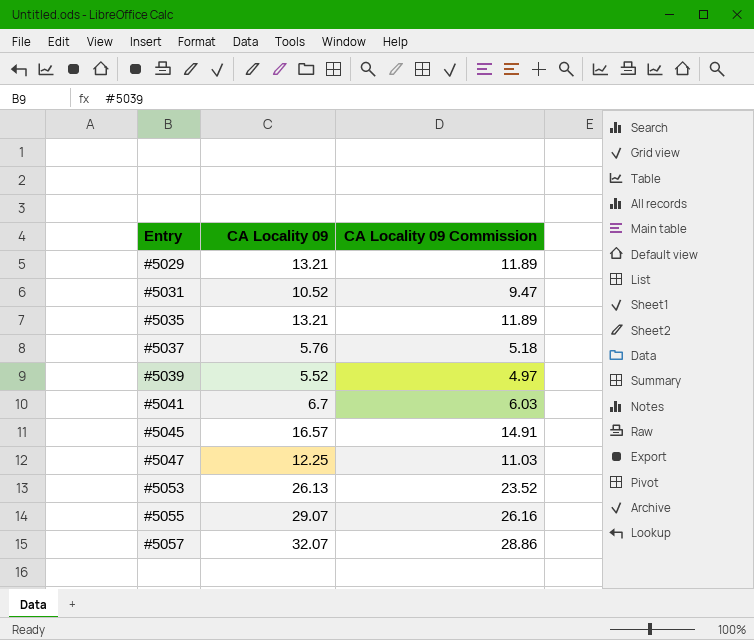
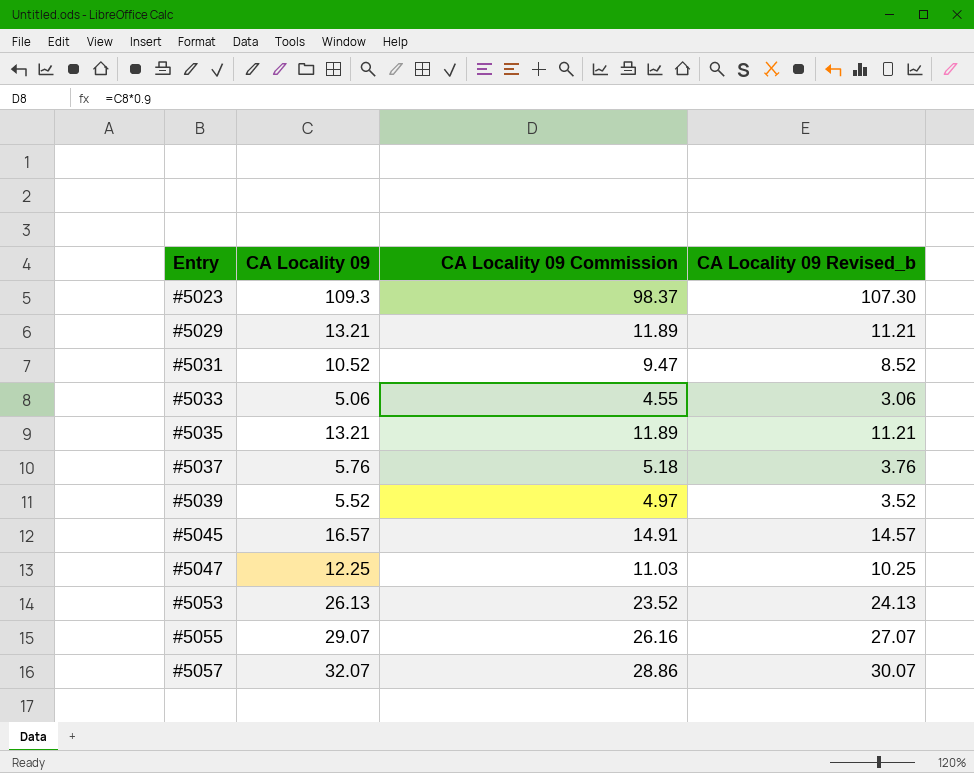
column CA Locality 09 Revised_b | formula: none -> [CA Locality 09] - 2
row #5041: 6.7 | 6.03 -> none
row #5023: none -> 109.3 | 98.37 | 107.30
row #5033: none -> 5.06 | 4.55 | 3.06

